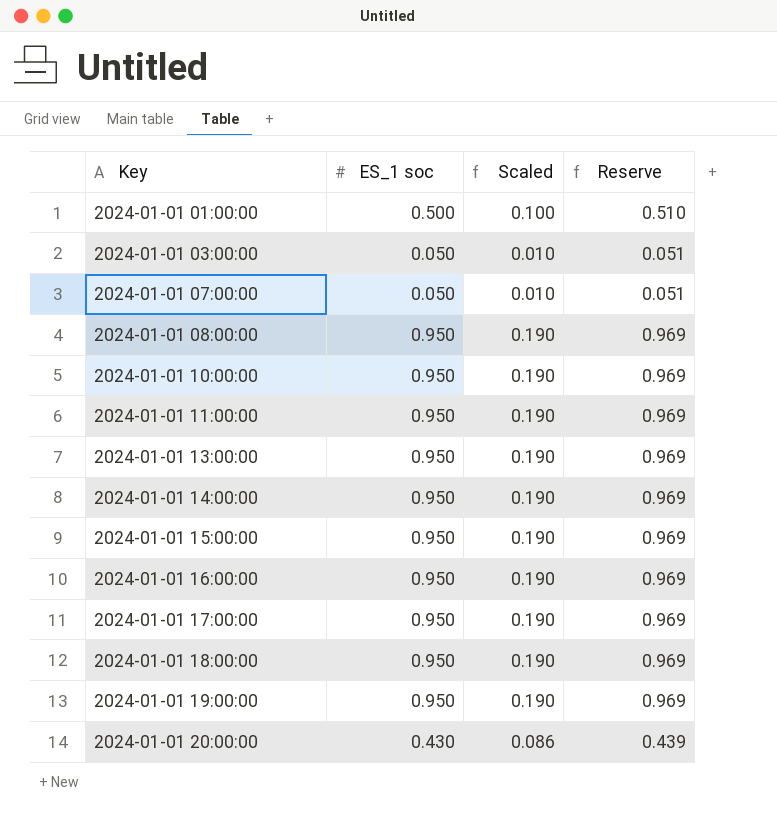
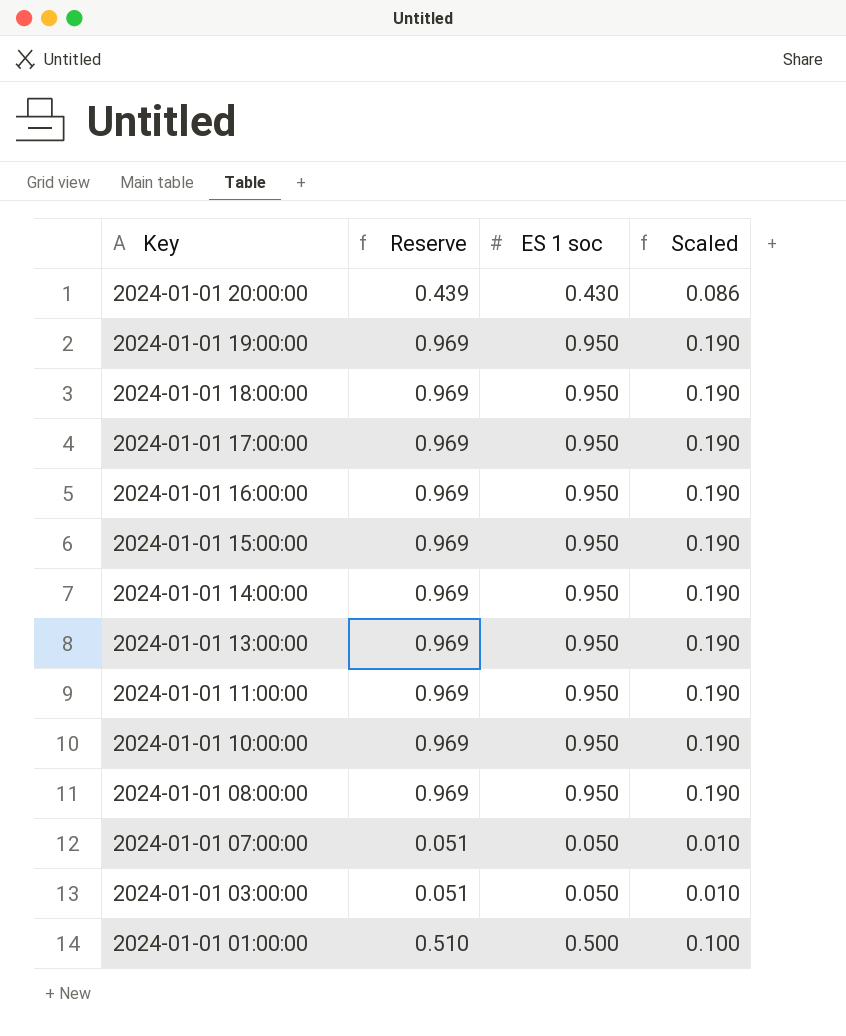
row order: Key ascending -> Key descending
column Reserve | position: 4 -> 2
column name: ES_1 soc -> ES 1 soc

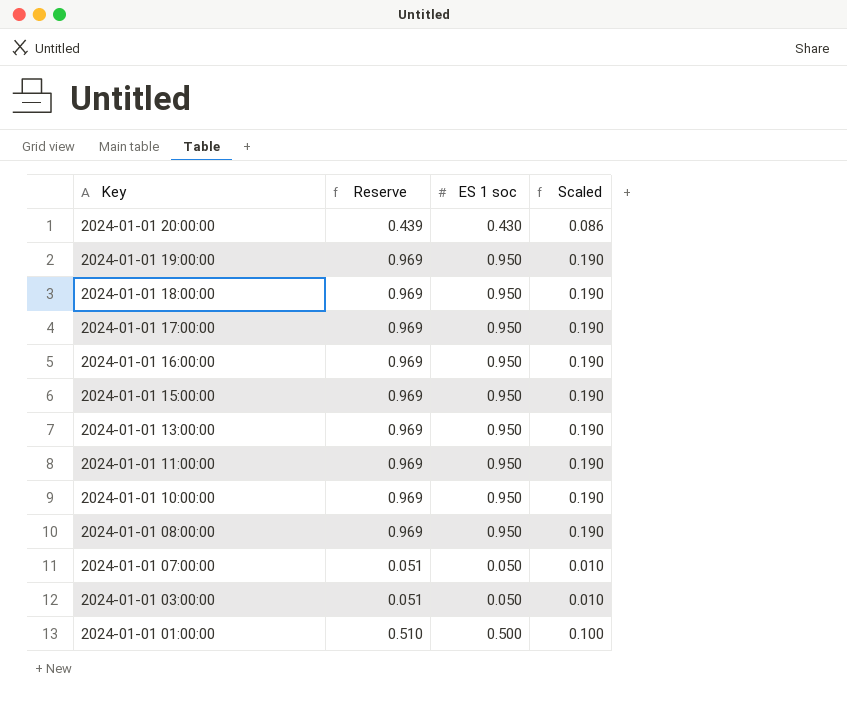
row 2024-01-01 14:00:00: 0.969 | 0.950 | 0.190 -> none

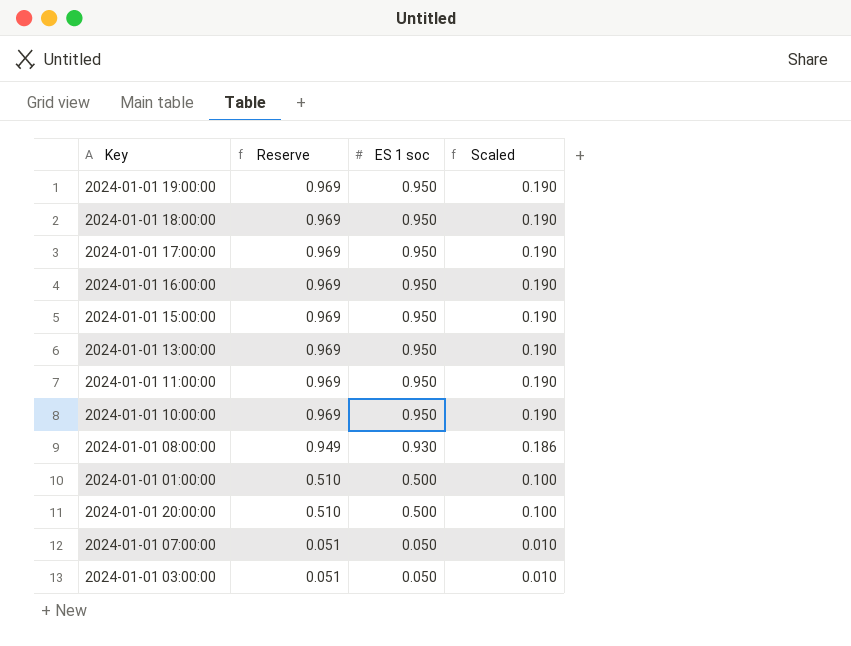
row order: Key descending -> Reserve descending
2024-01-01 08:00:00 | Reserve: 0.969 -> 0.949
2024-01-01 08:00:00 | ES 1 soc: 0.950 -> 0.930
2024-01-01 08:00:00 | Scaled: 0.190 -> 0.186
2024-01-01 20:00:00 | Reserve: 0.439 -> 0.510
2024-01-01 20:00:00 | ES 1 soc: 0.430 -> 0.500
2024-01-01 20:00:00 | Scaled: 0.086 -> 0.100

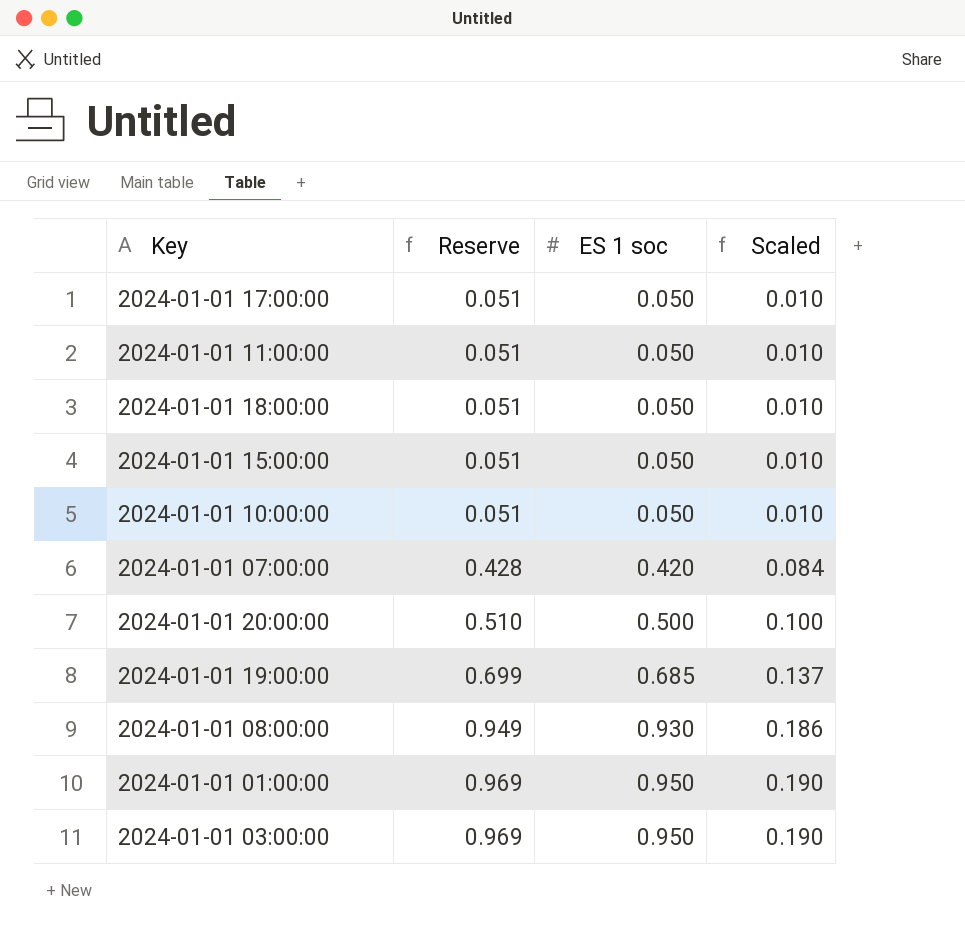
row order: Reserve descending -> Reserve ascending
row 2024-01-01 16:00:00: 0.969 | 0.950 | 0.190 -> none
row 2024-01-01 13:00:00: 0.969 | 0.950 | 0.190 -> none
2024-01-01 17:00:00 | Reserve: 0.969 -> 0.051
2024-01-01 17:00:00 | ES 1 soc: 0.950 -> 0.050
2024-01-01 17:00:00 | Scaled: 0.190 -> 0.010
2024-01-01 11:00:00 | Reserve: 0.969 -> 0.051
2024-01-01 11:00:00 | ES 1 soc: 0.950 -> 0.050
2024-01-01 11:00:00 | Scaled: 0.190 -> 0.010
2024-01-01 18:00:00 | Reserve: 0.969 -> 0.051
2024-01-01 18:00:00 | ES 1 soc: 0.950 -> 0.050
2024-01-01 18:00:00 | Scaled: 0.190 -> 0.010
2024-01-01 15:00:00 | Reserve: 0.969 -> 0.051
2024-01-01 15:00:00 | ES 1 soc: 0.950 -> 0.050
2024-01-01 15:00:00 | Scaled: 0.190 -> 0.010
2024-01-01 10:00:00 | Reserve: 0.969 -> 0.051
2024-01-01 10:00:00 | ES 1 soc: 0.950 -> 0.050
2024-01-01 10:00:00 | Scaled: 0.190 -> 0.010
2024-01-01 07:00:00 | Reserve: 0.051 -> 0.428
2024-01-01 07:00:00 | ES 1 soc: 0.050 -> 0.420
2024-01-01 07:00:00 | Scaled: 0.010 -> 0.084
2024-01-01 19:00:00 | Reserve: 0.969 -> 0.699
2024-01-01 19:00:00 | ES 1 soc: 0.950 -> 0.685
2024-01-01 19:00:00 | Scaled: 0.190 -> 0.137
2024-01-01 01:00:00 | Reserve: 0.510 -> 0.969
2024-01-01 01:00:00 | ES 1 soc: 0.500 -> 0.950
2024-01-01 01:00:00 | Scaled: 0.100 -> 0.190
2024-01-01 03:00:00 | Reserve: 0.051 -> 0.969
2024-01-01 03:00:00 | ES 1 soc: 0.050 -> 0.950
2024-01-01 03:00:00 | Scaled: 0.010 -> 0.190

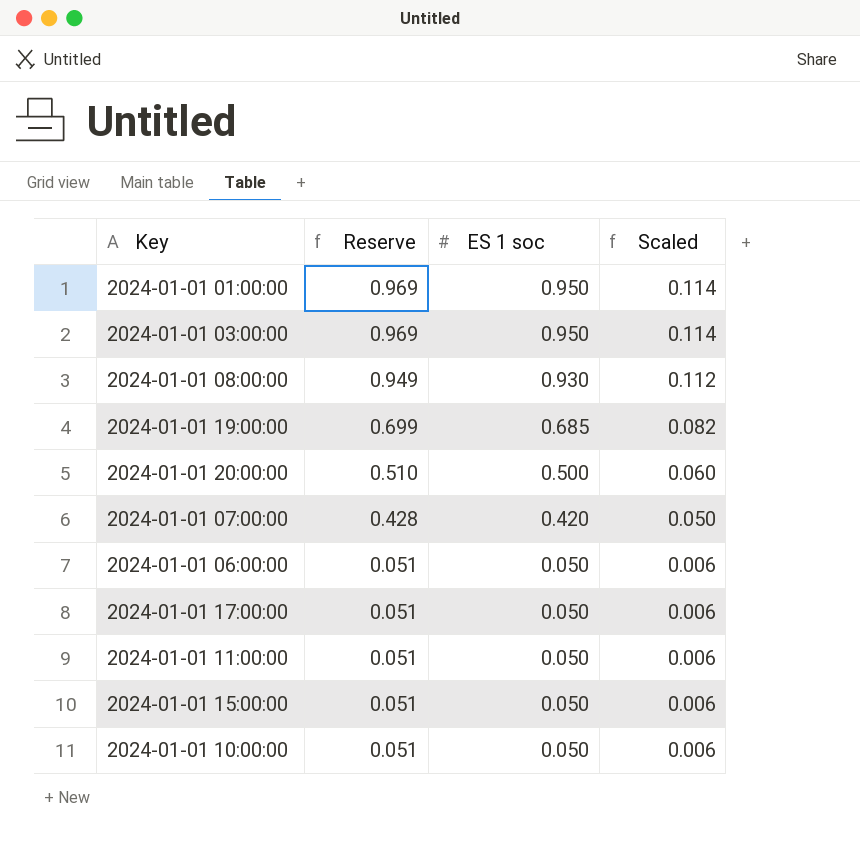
row order: Reserve ascending -> Reserve descending
column Scaled | formula: [ES 1 soc] * 0.2 -> [ES 1 soc] * 0.12
row 2024-01-01 18:00:00: 0.051 | 0.050 | 0.010 -> none
row 2024-01-01 06:00:00: none -> 0.051 | 0.050 | 0.006

